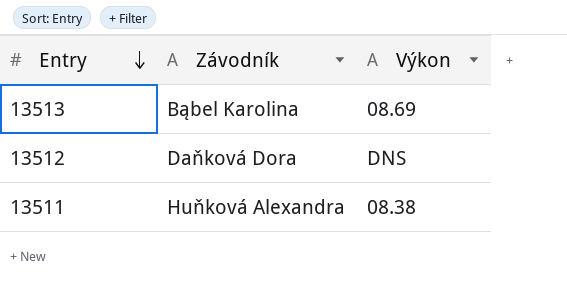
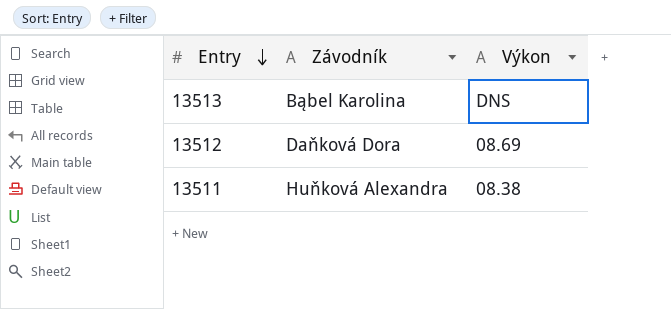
13513 | Výkon: 08.69 -> DNS
13512 | Výkon: DNS -> 08.69

